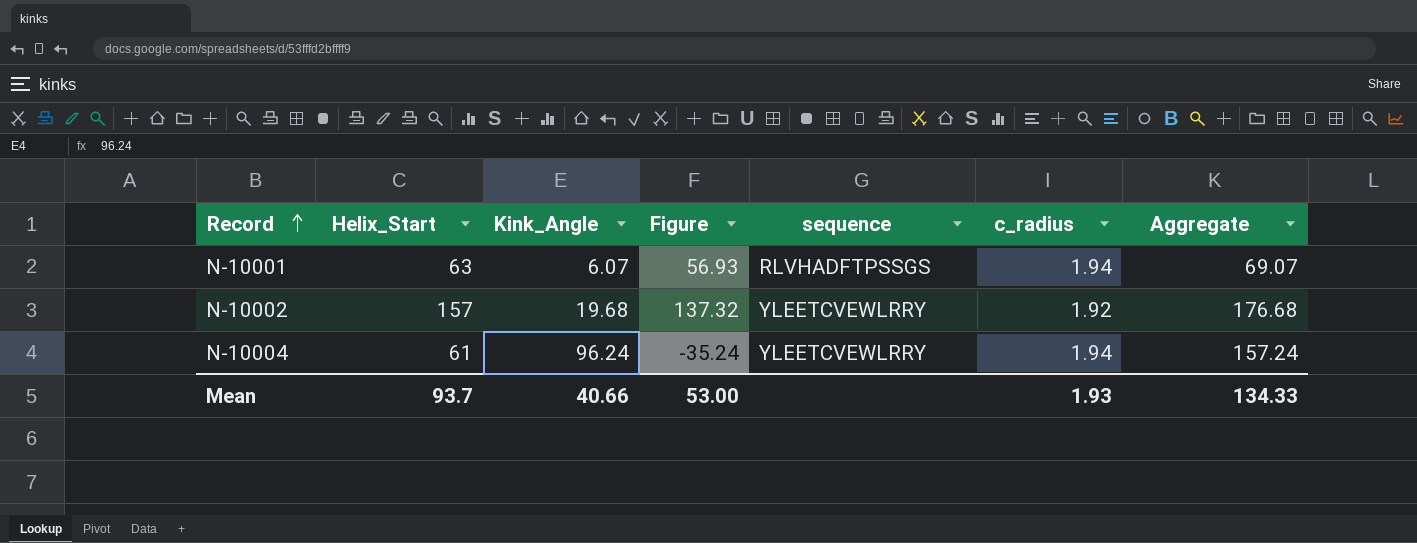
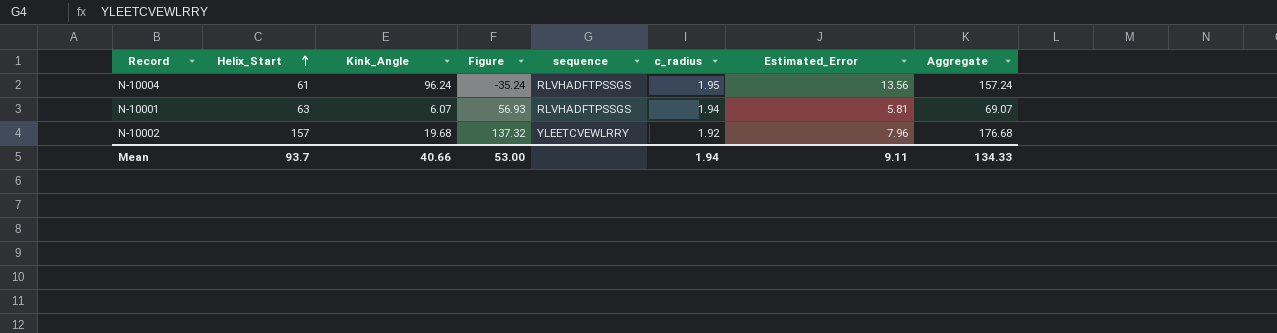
row order: Record ascending -> Helix_Start ascending
column Estimated_Error | position: none -> 7
N-10004 | sequence: YLEETCVEWLRRY -> RLVHADFTPSSGS
N-10004 | c_radius: 1.94 -> 1.95
Mean | c_radius: 1.93 -> 1.94

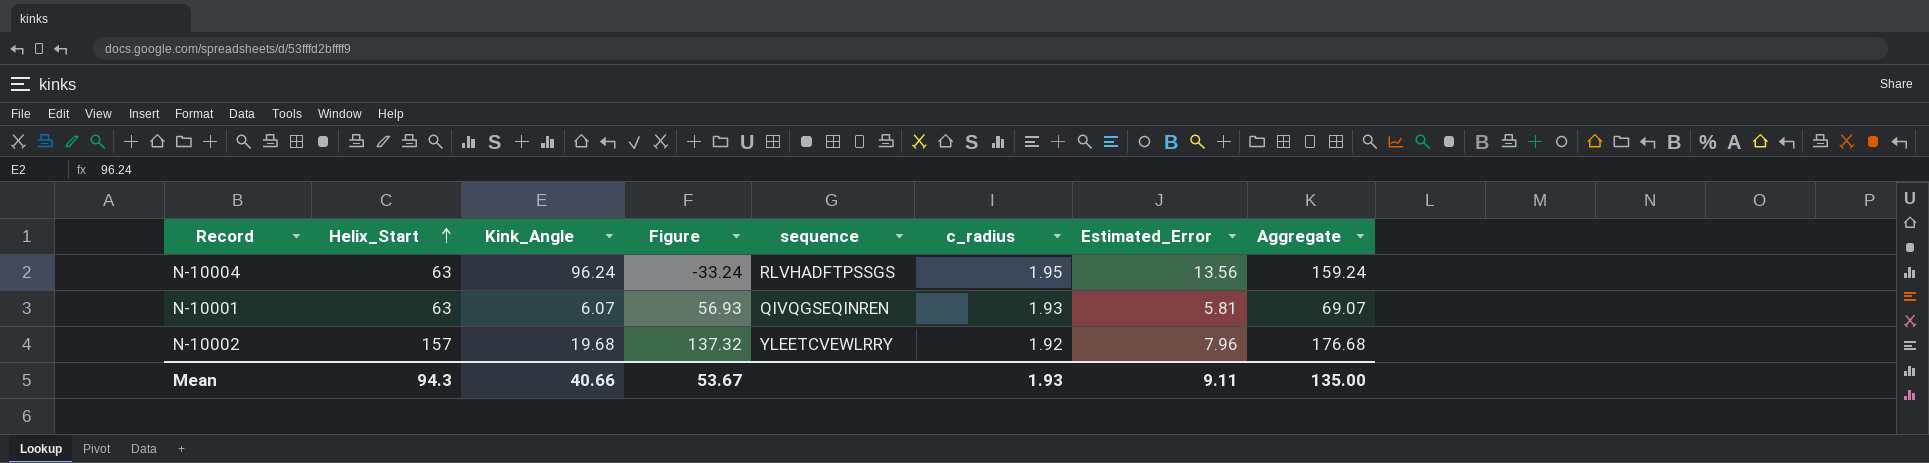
N-10004 | Helix_Start: 61 -> 63
N-10004 | Figure: -35.24 -> -33.24
N-10004 | Aggregate: 157.24 -> 159.24
N-10001 | sequence: RLVHADFTPSSGS -> QIVQGSEQINREN
N-10001 | c_radius: 1.94 -> 1.93
Mean | Helix_Start: 93.7 -> 94.3
Mean | Figure: 53.00 -> 53.67
Mean | c_radius: 1.94 -> 1.93
Mean | Aggregate: 134.33 -> 135.00

